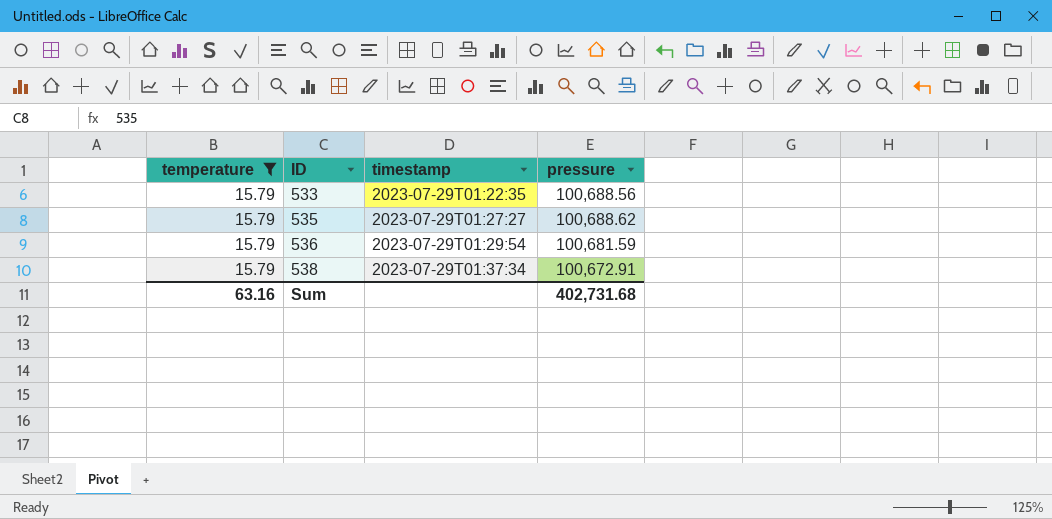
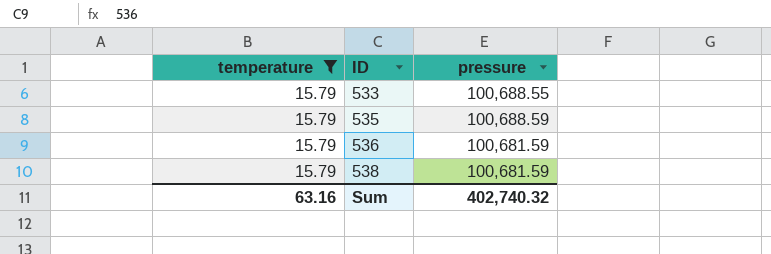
column timestamp | position: 3 -> none
533 | pressure: 100,688.56 -> 100,688.55
535 | pressure: 100,688.62 -> 100,688.59
538 | pressure: 100,672.91 -> 100,681.59
Sum | pressure: 402,731.68 -> 402,740.32

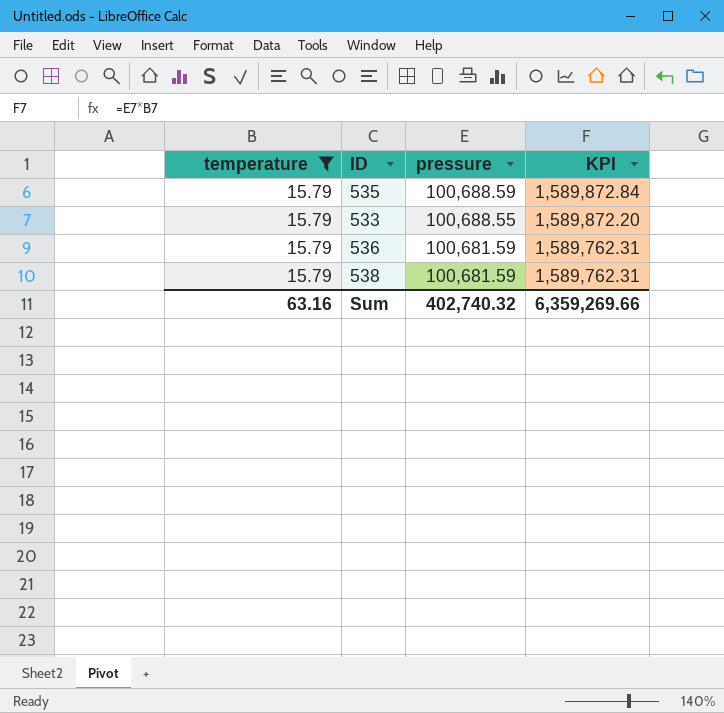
row order: ID ascending -> pressure descending
column KPI | formula: none -> [temperature] * [pressure]

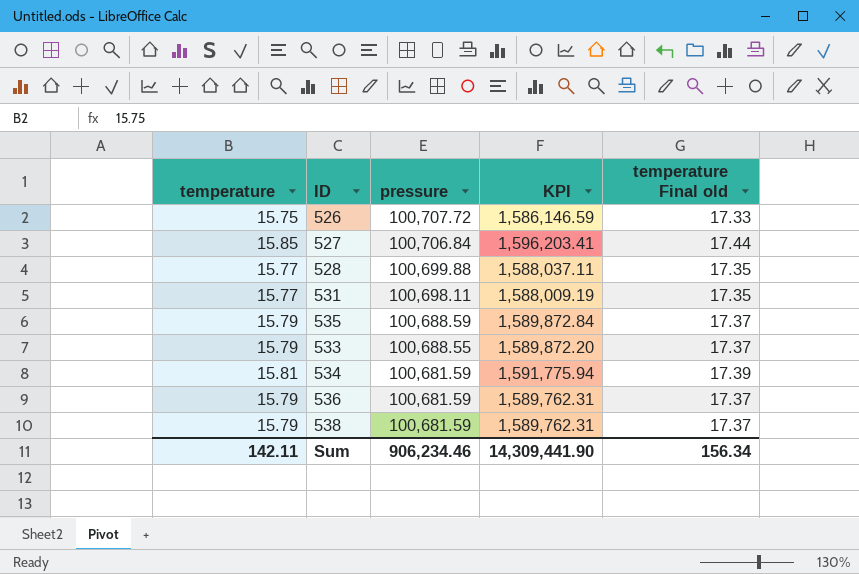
filter: temperature = 15.79 -> none
column temperature Final old | formula: none -> [temperature] * 1.1
Sum | temperature: 63.16 -> 142.11
Sum | pressure: 402,740.32 -> 906,234.46
Sum | KPI: 6,359,269.66 -> 14,309,441.90

